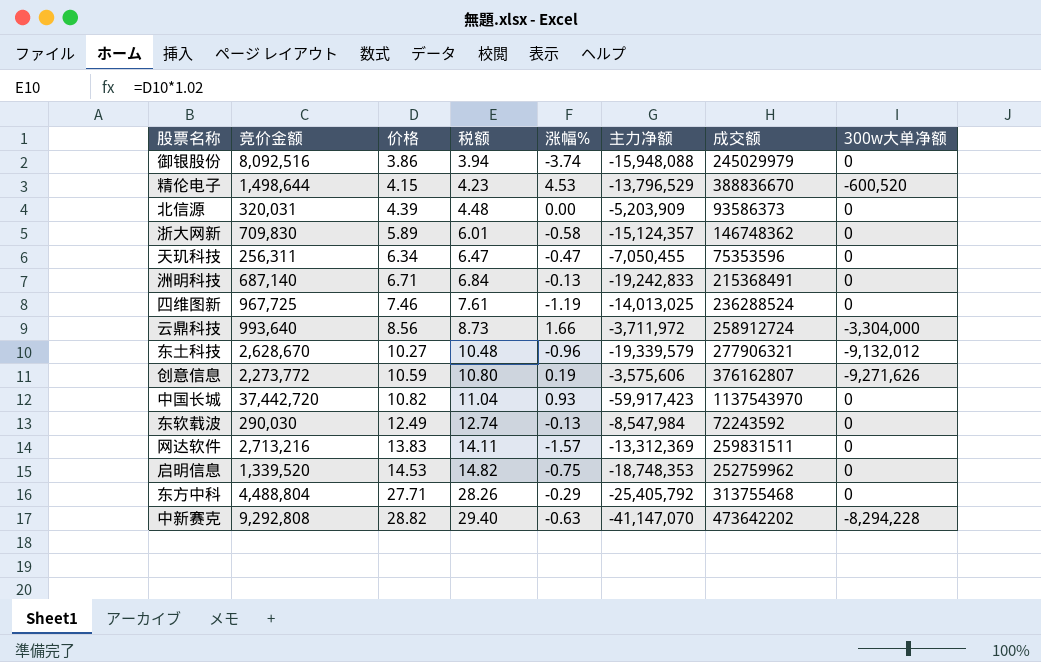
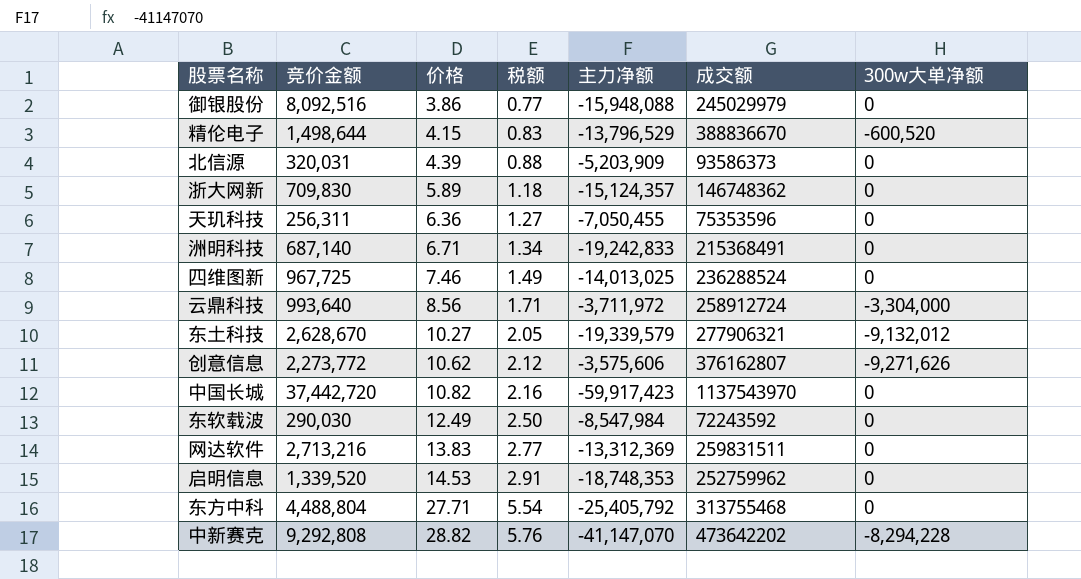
column 涨幅% | position: 5 -> none
column 税额 | formula: [价格] * 1.02 -> [价格] * 0.2
天玑科技 | 价格: 6.34 -> 6.36
创意信息 | 价格: 10.59 -> 10.62

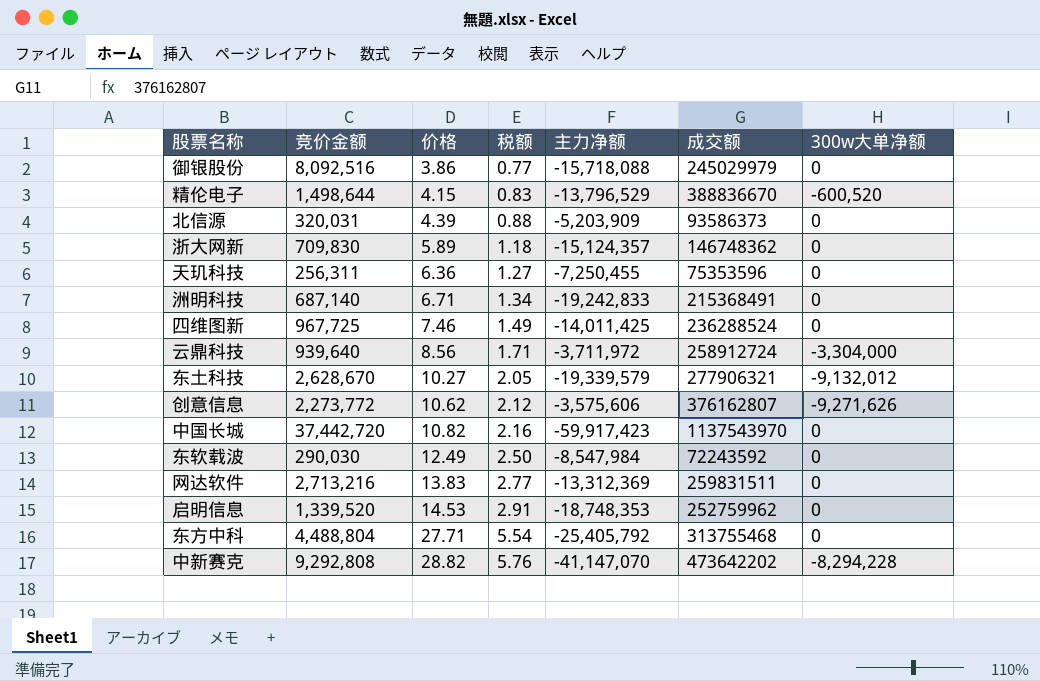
御银股份 | 主力净额: -15,948,088 -> -15,718,088
天玑科技 | 主力净额: -7,050,455 -> -7,250,455
四维图新 | 主力净额: -14,013,025 -> -14,011,425
云鼎科技 | 竞价金额: 993,640 -> 939,640

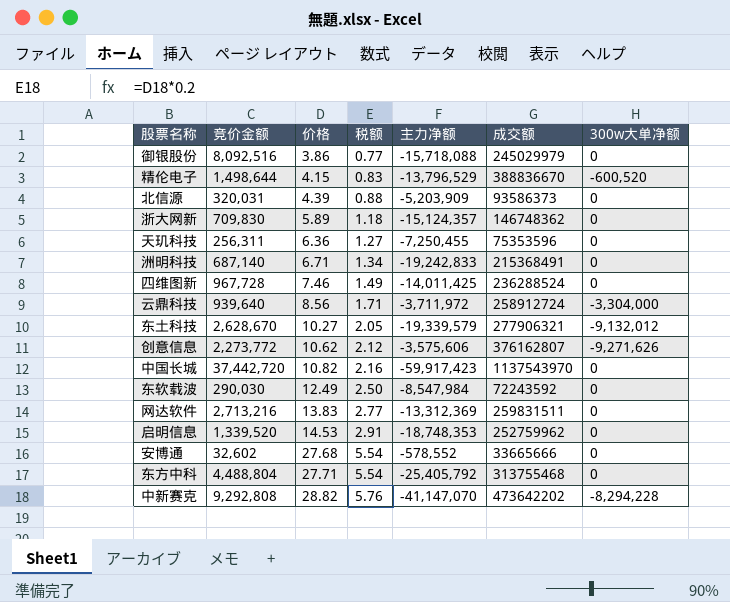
四维图新 | 竞价金额: 967,725 -> 967,728
row 安博通: none -> 32,602 | 27.68 | 5.54 | -578,552 | 33665666 | 0

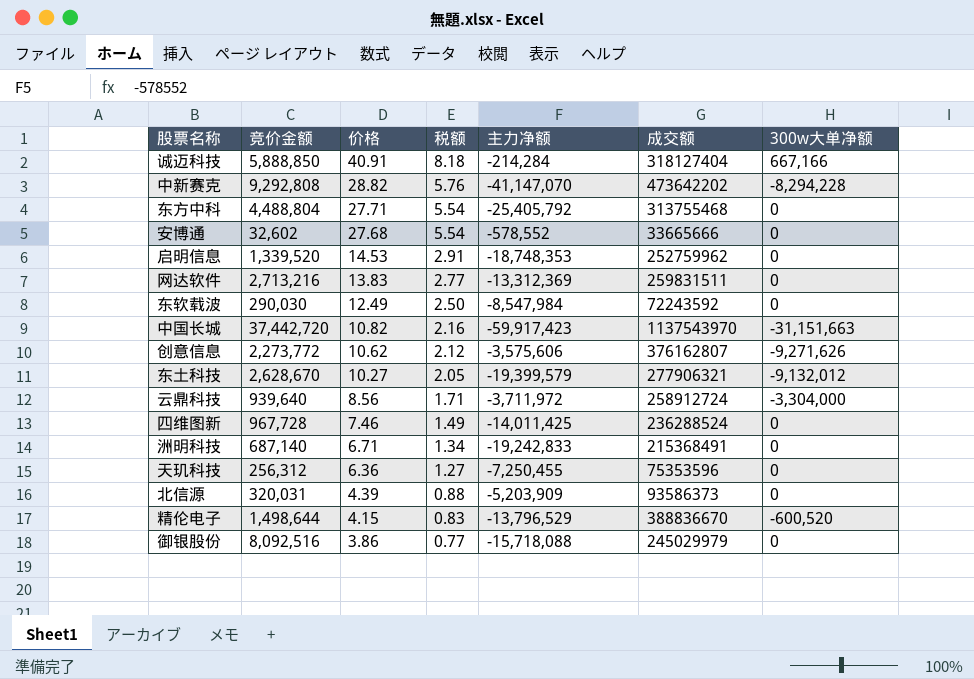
row order: 价格 ascending -> 价格 descending
row 浙大网新: 709,830 | 5.89 | 1.18 | -15,124,357 | 146748362 | 0 -> none
row 诚迈科技: none -> 5,888,850 | 40.91 | 8.18 | -214,284 | 318127404 | 667,166
中国长城 | 300w大单净额: 0 -> -31,151,663
东土科技 | 主力净额: -19,339,579 -> -19,399,579
天玑科技 | 竞价金额: 256,311 -> 256,312

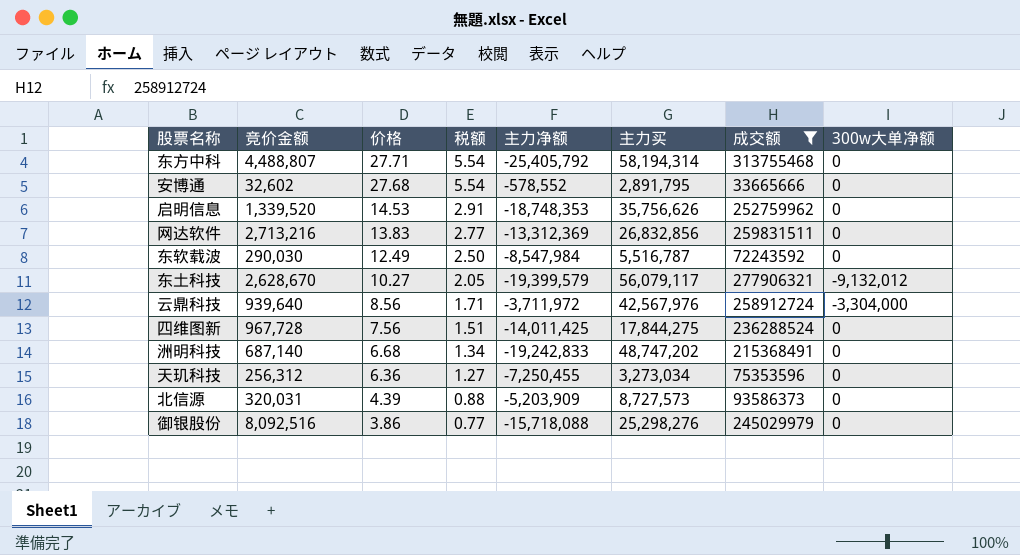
filter: none -> 成交额 <= 313755468
column 主力买 | position: none -> 6
东方中科 | 竞价金额: 4,488,804 -> 4,488,807
四维图新 | 价格: 7.46 -> 7.56
四维图新 | 税额: 1.49 -> 1.51
洲明科技 | 价格: 6.71 -> 6.68

